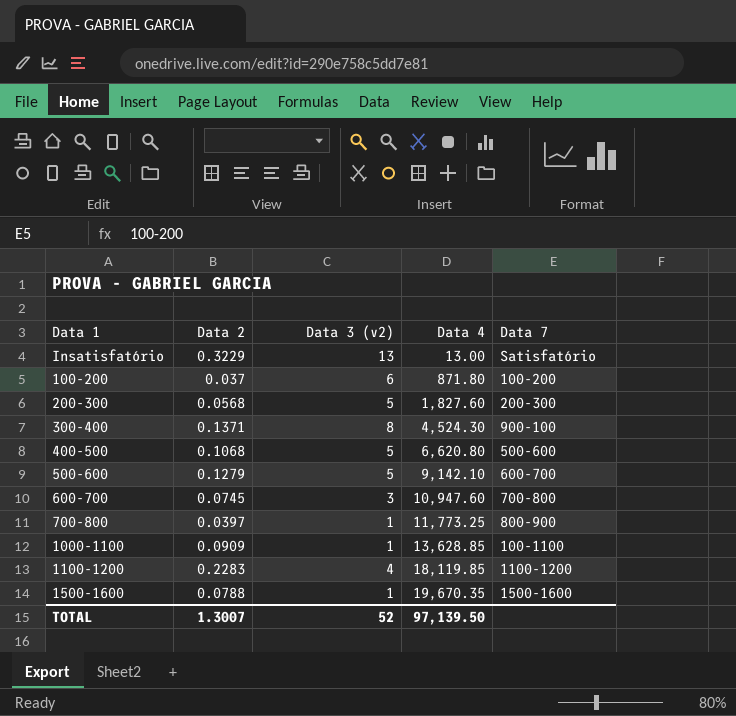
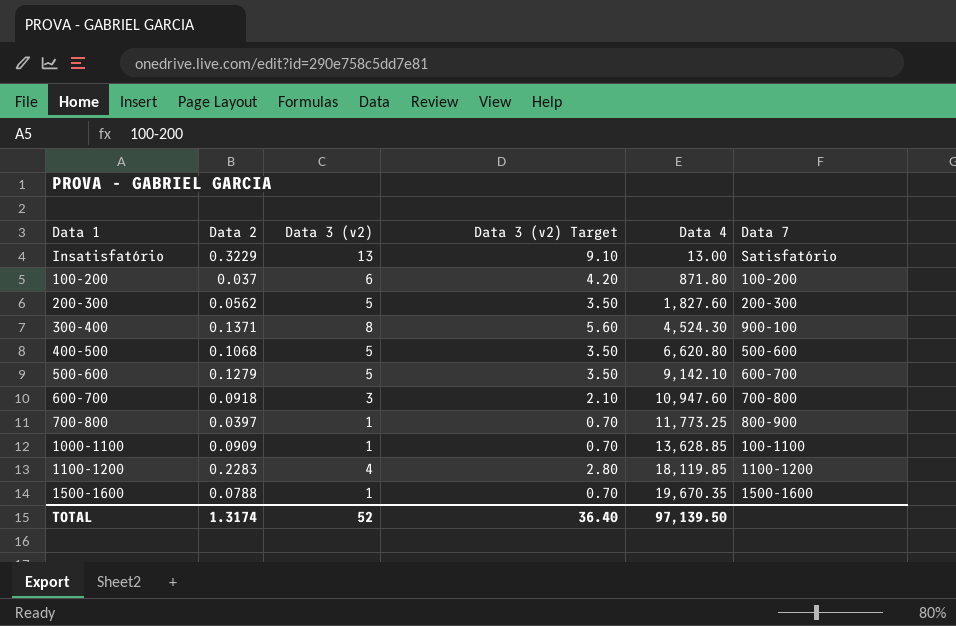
column Data 3 (v2) Target | formula: none -> [Data 3 (v2)] * 0.7
200-300 | Data 2: 0.0568 -> 0.0562
600-700 | Data 2: 0.0745 -> 0.0918
TOTAL | Data 2: 1.3007 -> 1.3174

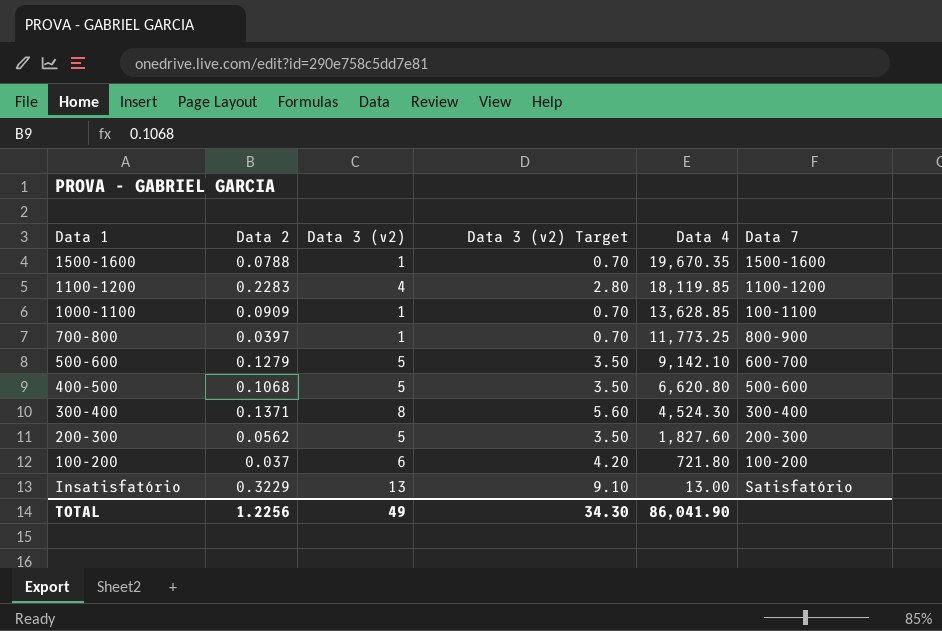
row order: Data 4 ascending -> Data 4 descending
row 600-700: 0.0918 | 3 | 2.10 | 10,947.60 | 700-800 -> none
300-400 | Data 7: 900-100 -> 300-400
100-200 | Data 4: 871.80 -> 721.80
TOTAL | Data 2: 1.3174 -> 1.2256
TOTAL | Data 3 (v2): 52 -> 49
TOTAL | Data 3 (v2) Target: 36.40 -> 34.30
TOTAL | Data 4: 97,139.50 -> 86,041.90

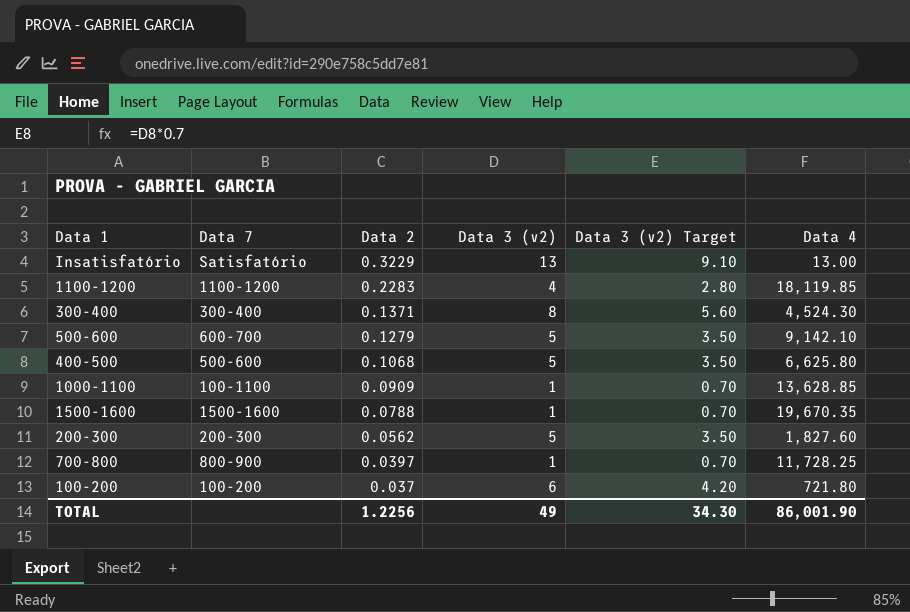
row order: Data 4 descending -> Data 2 descending
column Data 7 | position: 6 -> 2
400-500 | Data 4: 6,620.80 -> 6,625.80
700-800 | Data 4: 11,773.25 -> 11,728.25
TOTAL | Data 4: 86,041.90 -> 86,001.90

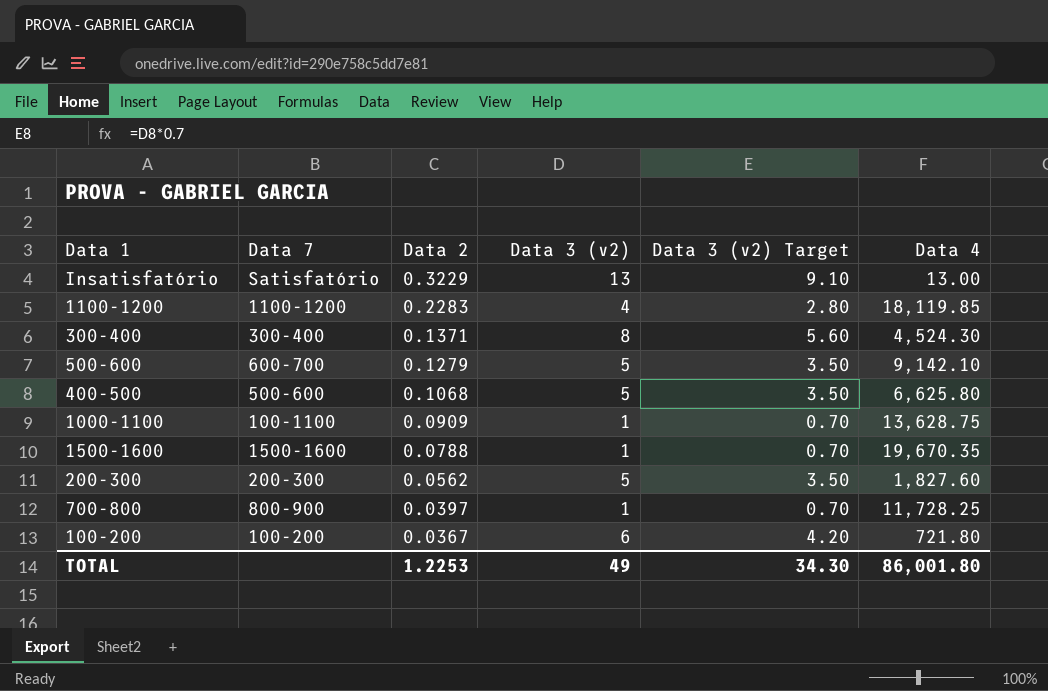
1000-1100 | Data 4: 13,628.85 -> 13,628.75
100-200 | Data 2: 0.037 -> 0.0367
TOTAL | Data 2: 1.2256 -> 1.2253
TOTAL | Data 4: 86,001.90 -> 86,001.80

